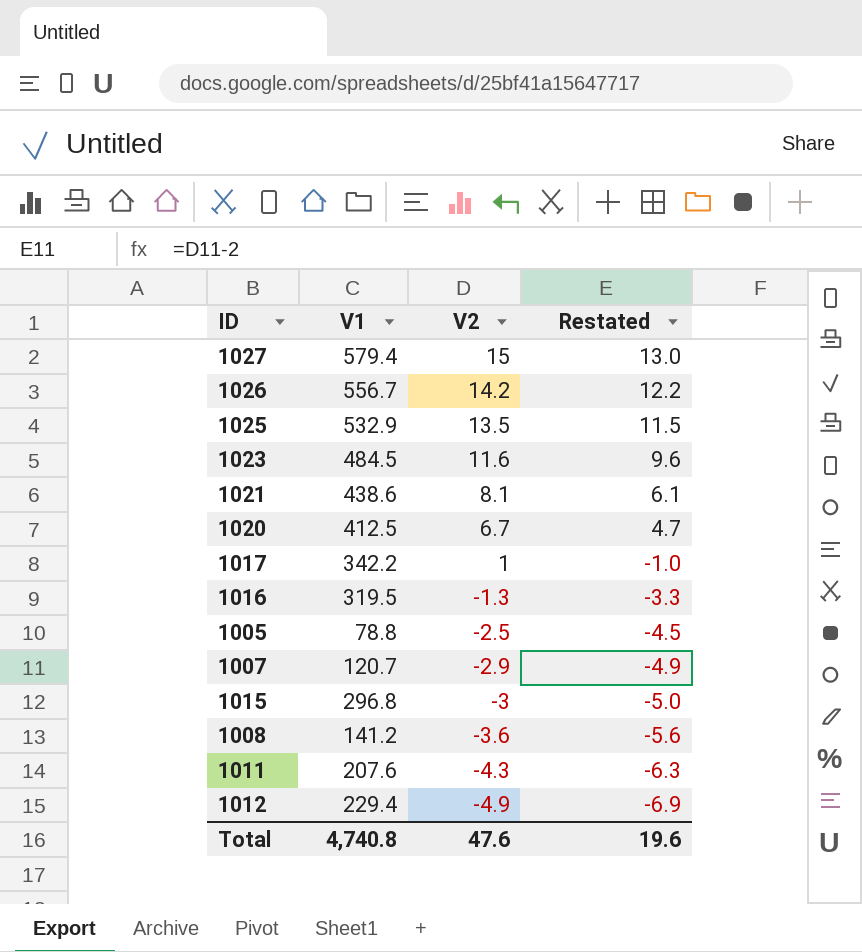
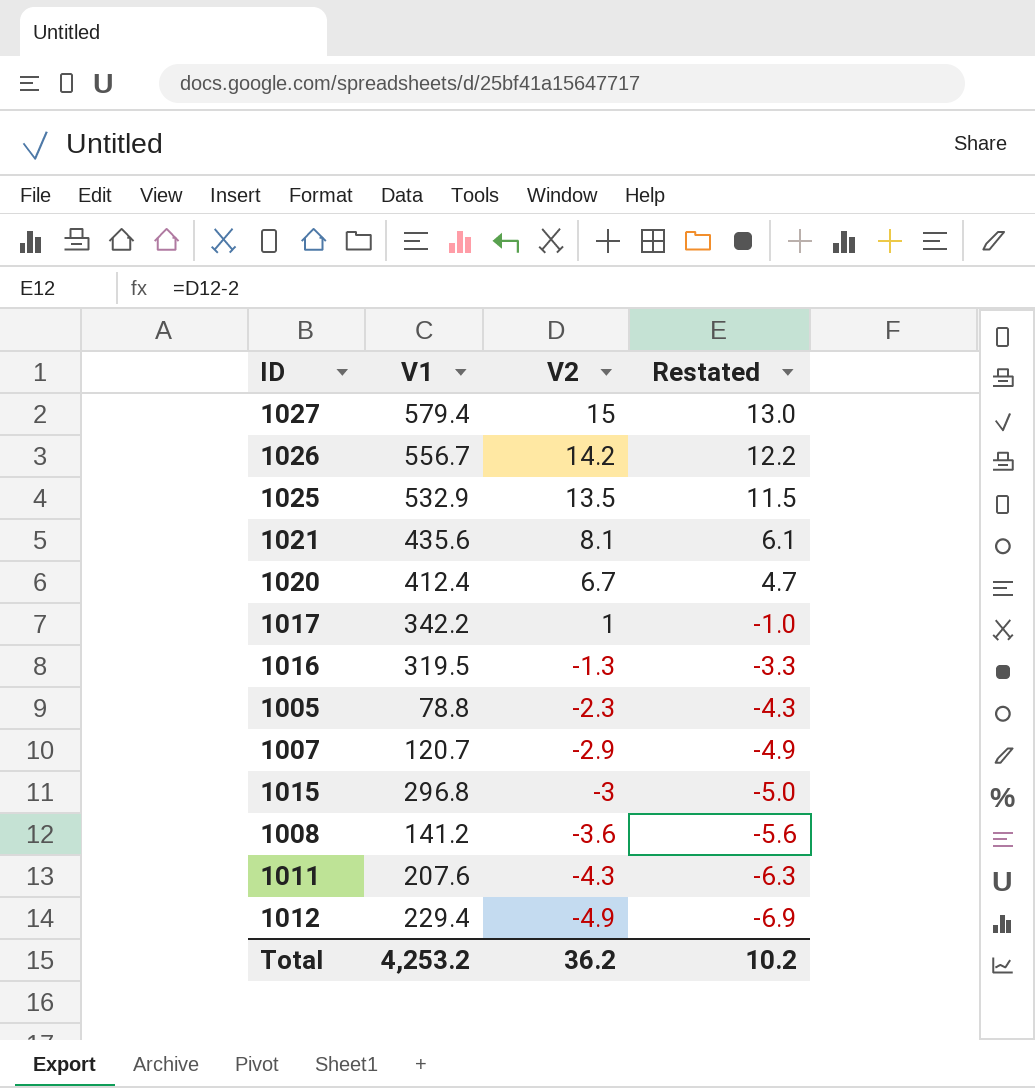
row 1023: 484.5 | 11.6 | 9.6 -> none
1021 | V1: 438.6 -> 435.6
1020 | V1: 412.5 -> 412.4
1005 | V2: -2.5 -> -2.3
1005 | Restated: -4.5 -> -4.3
Total | V1: 4,740.8 -> 4,253.2
Total | V2: 47.6 -> 36.2
Total | Restated: 19.6 -> 10.2

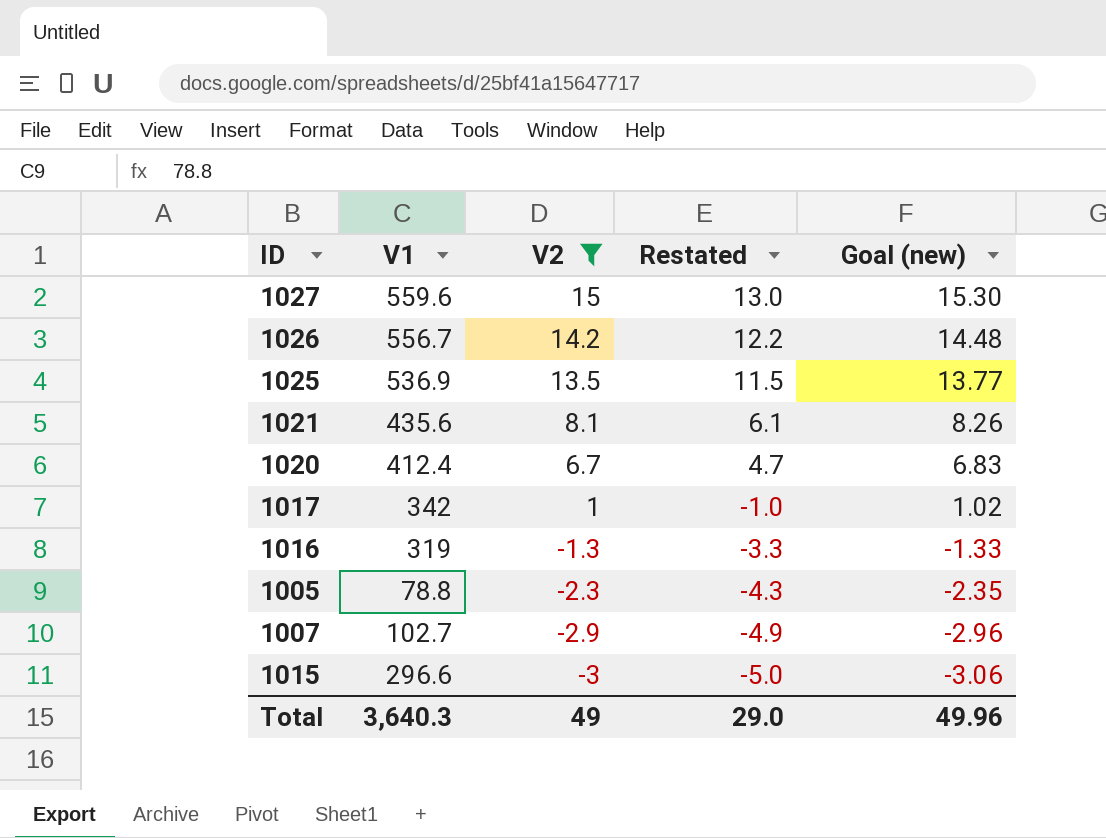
filter: none -> V2 >= -3
column Goal (new) | formula: none -> [V2] * 1.02
1027 | V1: 579.4 -> 559.6
1025 | V1: 532.9 -> 536.9
1017 | V1: 342.2 -> 342
1016 | V1: 319.5 -> 319
1007 | V1: 120.7 -> 102.7
1015 | V1: 296.8 -> 296.6
Total | V1: 4,253.2 -> 3,640.3
Total | V2: 36.2 -> 49
Total | Restated: 10.2 -> 29.0

